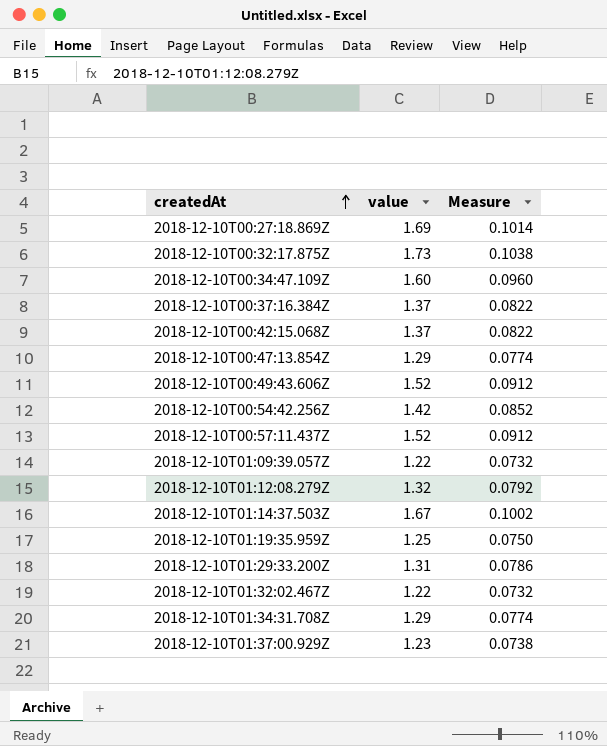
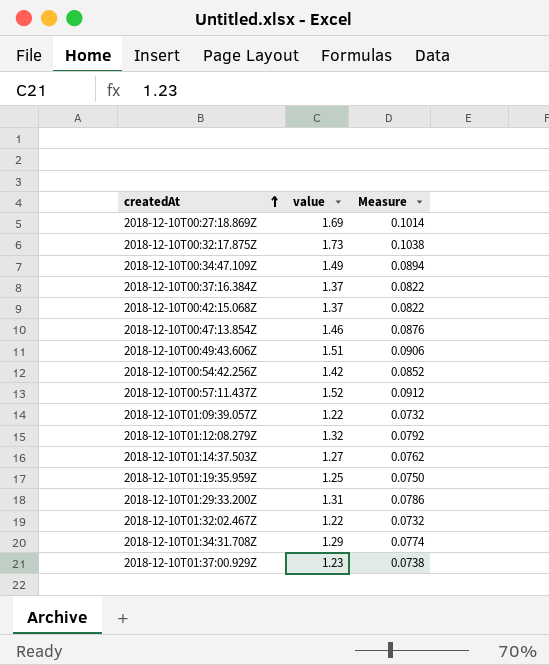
2018-12-10T00:34:47.109Z | value: 1.60 -> 1.49
2018-12-10T00:34:47.109Z | Measure: 0.0960 -> 0.0894
2018-12-10T00:47:13.854Z | value: 1.29 -> 1.46
2018-12-10T00:47:13.854Z | Measure: 0.0774 -> 0.0876
2018-12-10T00:49:43.606Z | value: 1.52 -> 1.51
2018-12-10T00:49:43.606Z | Measure: 0.0912 -> 0.0906
2018-12-10T01:14:37.503Z | value: 1.67 -> 1.27
2018-12-10T01:14:37.503Z | Measure: 0.1002 -> 0.0762

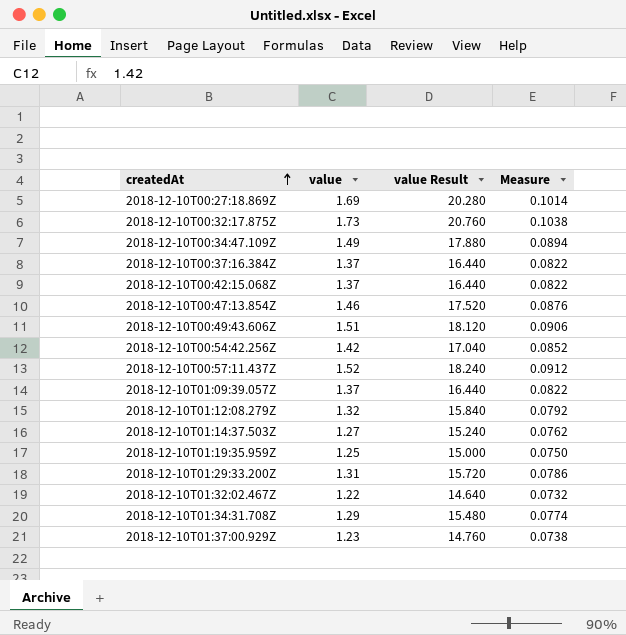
column value Result | formula: none -> [value] * 12
2018-12-10T01:09:39.057Z | value: 1.22 -> 1.37
2018-12-10T01:09:39.057Z | Measure: 0.0732 -> 0.0822

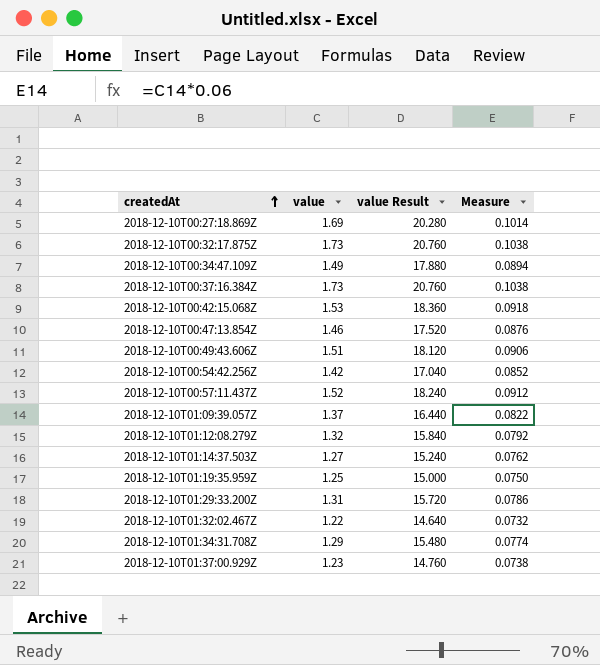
2018-12-10T00:37:16.384Z | value: 1.37 -> 1.73
2018-12-10T00:37:16.384Z | value Result: 16.440 -> 20.760
2018-12-10T00:37:16.384Z | Measure: 0.0822 -> 0.1038
2018-12-10T00:42:15.068Z | value: 1.37 -> 1.53
2018-12-10T00:42:15.068Z | value Result: 16.440 -> 18.360
2018-12-10T00:42:15.068Z | Measure: 0.0822 -> 0.0918

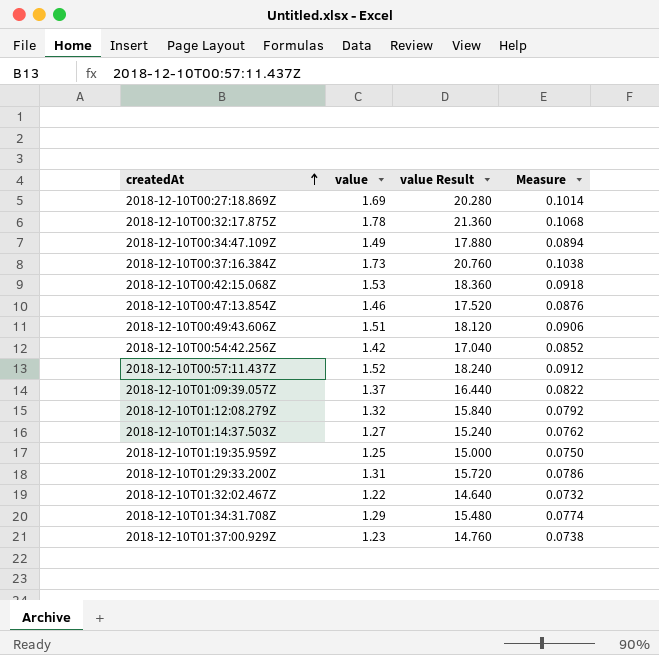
2018-12-10T00:32:17.875Z | value: 1.73 -> 1.78
2018-12-10T00:32:17.875Z | value Result: 20.760 -> 21.360
2018-12-10T00:32:17.875Z | Measure: 0.1038 -> 0.1068

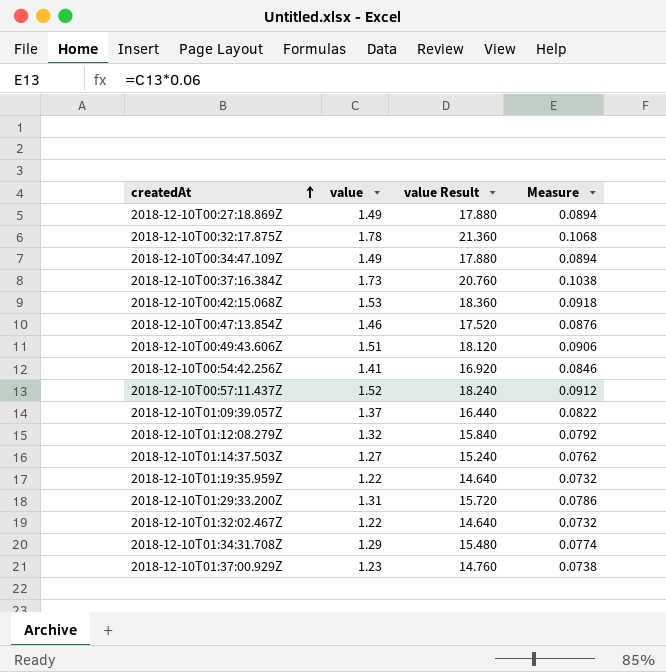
2018-12-10T00:27:18.869Z | value: 1.69 -> 1.49
2018-12-10T00:27:18.869Z | value Result: 20.280 -> 17.880
2018-12-10T00:27:18.869Z | Measure: 0.1014 -> 0.0894
2018-12-10T00:54:42.256Z | value: 1.42 -> 1.41
2018-12-10T00:54:42.256Z | value Result: 17.040 -> 16.920
2018-12-10T00:54:42.256Z | Measure: 0.0852 -> 0.0846
2018-12-10T01:19:35.959Z | value: 1.25 -> 1.22
2018-12-10T01:19:35.959Z | value Result: 15.000 -> 14.640
2018-12-10T01:19:35.959Z | Measure: 0.0750 -> 0.0732

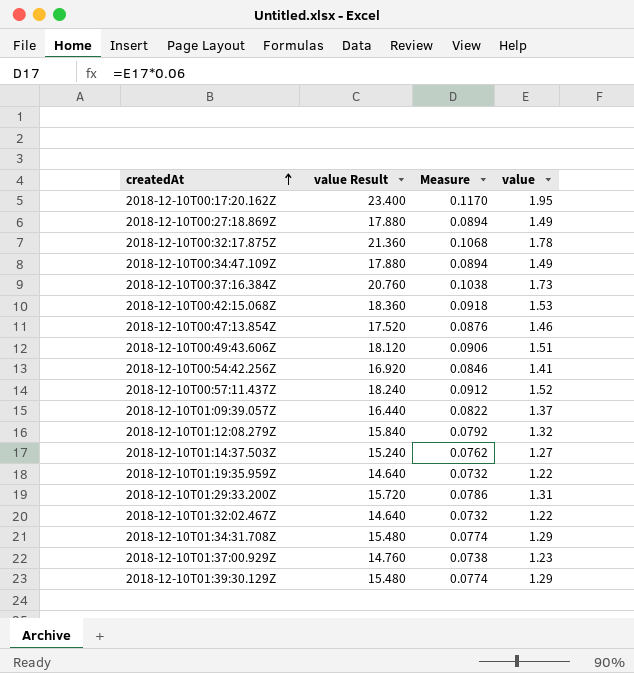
column value | position: 2 -> 4
row 2018-12-10T00:17:20.162Z: none -> 23.400 | 0.1170 | 1.95
row 2018-12-10T01:39:30.129Z: none -> 15.480 | 0.0774 | 1.29

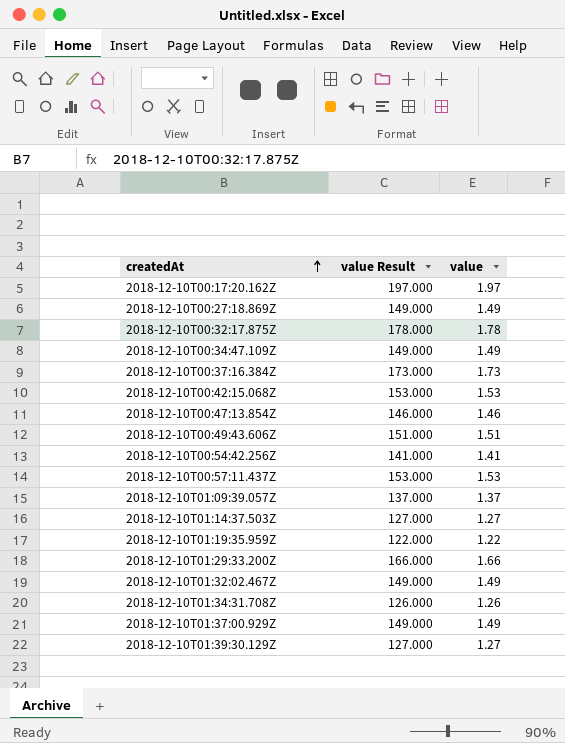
column Measure | formula: [value] * 0.06 -> none
column value Result | formula: [value] * 12 -> [value] * 100
row 2018-12-10T01:12:08.279Z: 15.840 | 0.0792 | 1.32 -> none
2018-12-10T00:17:20.162Z | value: 1.95 -> 1.97
2018-12-10T00:57:11.437Z | value: 1.52 -> 1.53
2018-12-10T01:29:33.200Z | value: 1.31 -> 1.66
2018-12-10T01:32:02.467Z | value: 1.22 -> 1.49
2018-12-10T01:34:31.708Z | value: 1.29 -> 1.26
2018-12-10T01:37:00.929Z | value: 1.23 -> 1.49
2018-12-10T01:39:30.129Z | value: 1.29 -> 1.27

